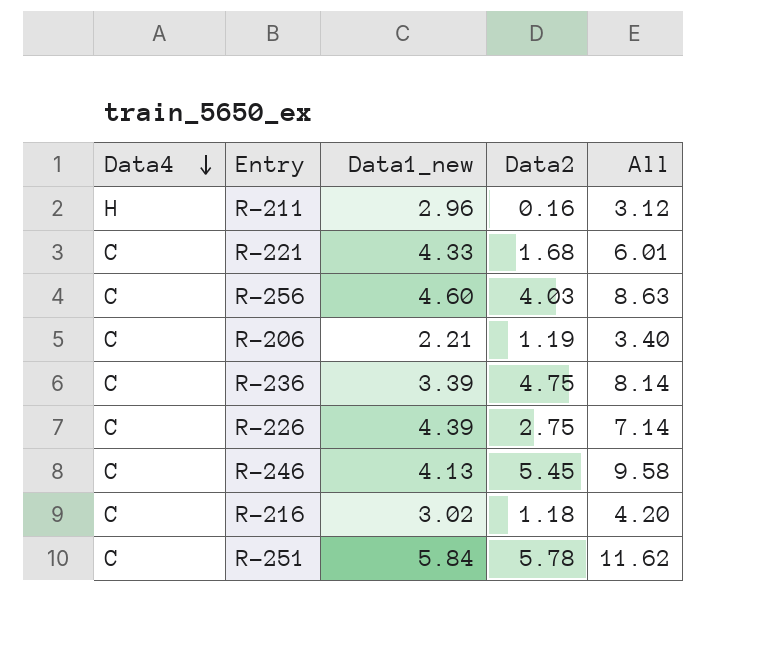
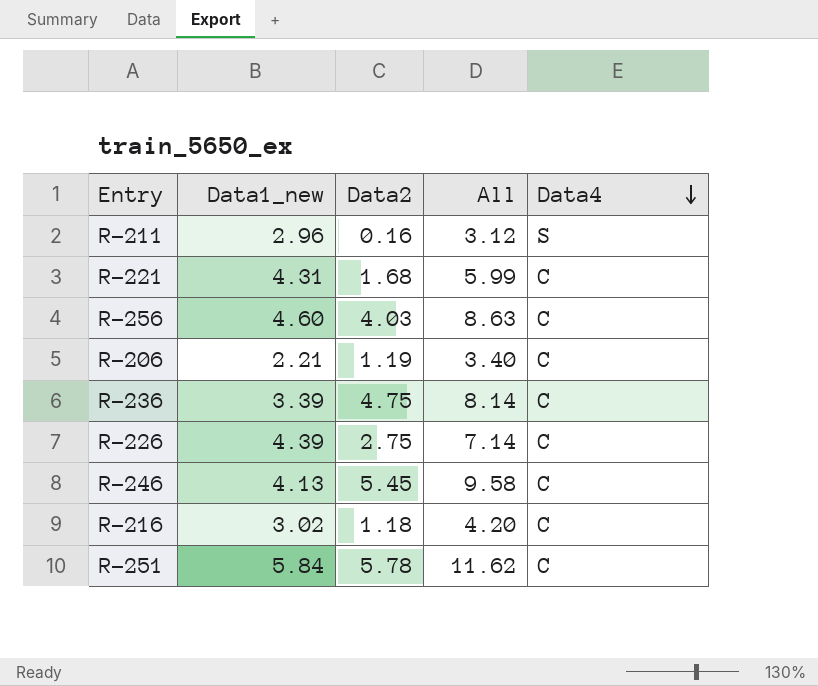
column Data4 | position: 1 -> 5
R-211 | Data4: H -> S
R-221 | Data1_new: 4.33 -> 4.31
R-221 | All: 6.01 -> 5.99

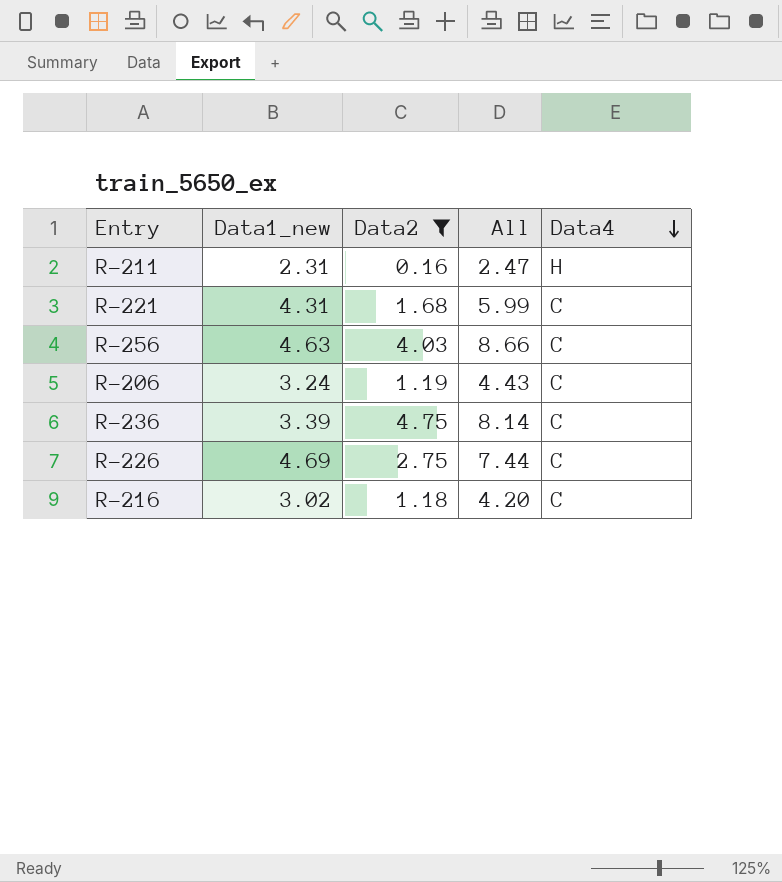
filter: none -> Data2 <= 4.75
R-211 | Data1_new: 2.96 -> 2.31
R-211 | All: 3.12 -> 2.47
R-211 | Data4: S -> H
R-256 | Data1_new: 4.60 -> 4.63
R-256 | All: 8.63 -> 8.66
R-206 | Data1_new: 2.21 -> 3.24
R-206 | All: 3.40 -> 4.43
R-226 | Data1_new: 4.39 -> 4.69
R-226 | All: 7.14 -> 7.44

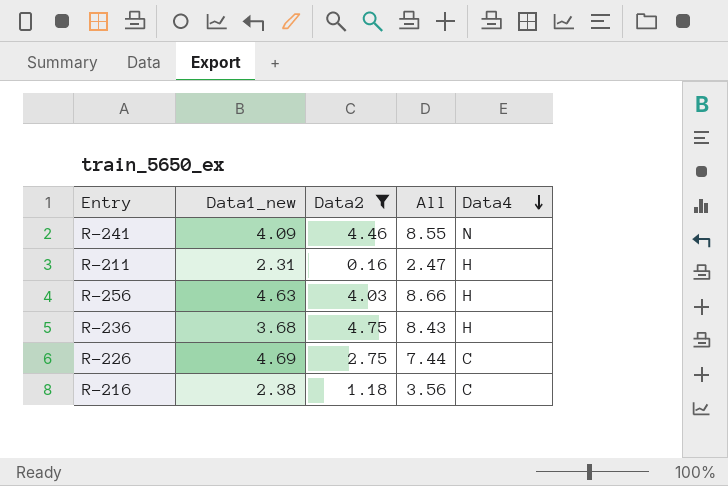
row R-221: 4.31 | 1.68 | 5.99 | C -> none
row R-206: 3.24 | 1.19 | 4.43 | C -> none
row R-241: none -> 4.09 | 4.46 | 8.55 | N
R-256 | Data4: C -> H
R-236 | Data1_new: 3.39 -> 3.68
R-236 | All: 8.14 -> 8.43
R-236 | Data4: C -> H
R-216 | Data1_new: 3.02 -> 2.38
R-216 | All: 4.20 -> 3.56

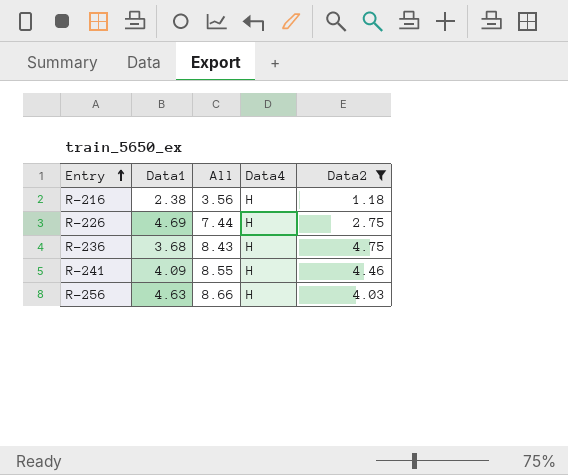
row order: Data4 descending -> Entry ascending
column name: Data1_new -> Data1
column Data2 | position: 3 -> 5
row R-211: 2.31 | 0.16 | 2.47 | H -> none
R-216 | Data4: C -> H
R-226 | Data4: C -> H
R-241 | Data4: N -> H

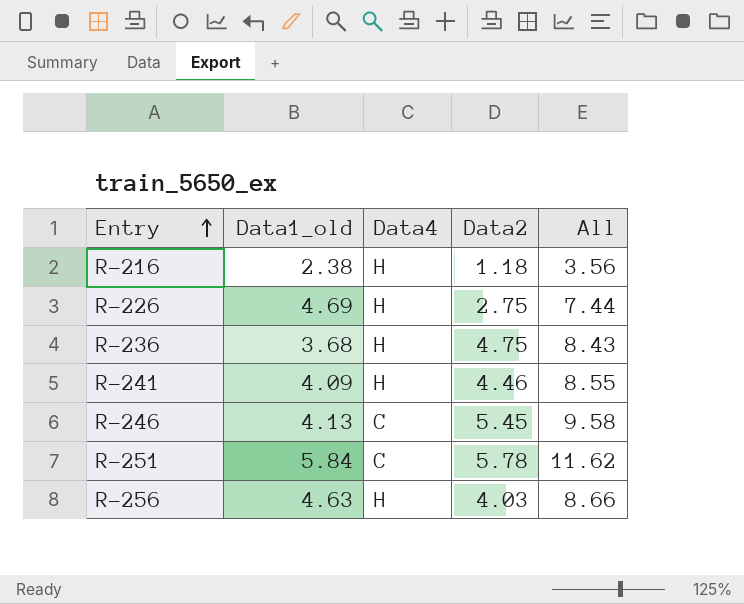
filter: Data2 <= 4.75 -> none
column name: Data1 -> Data1_old
column All | position: 3 -> 5

